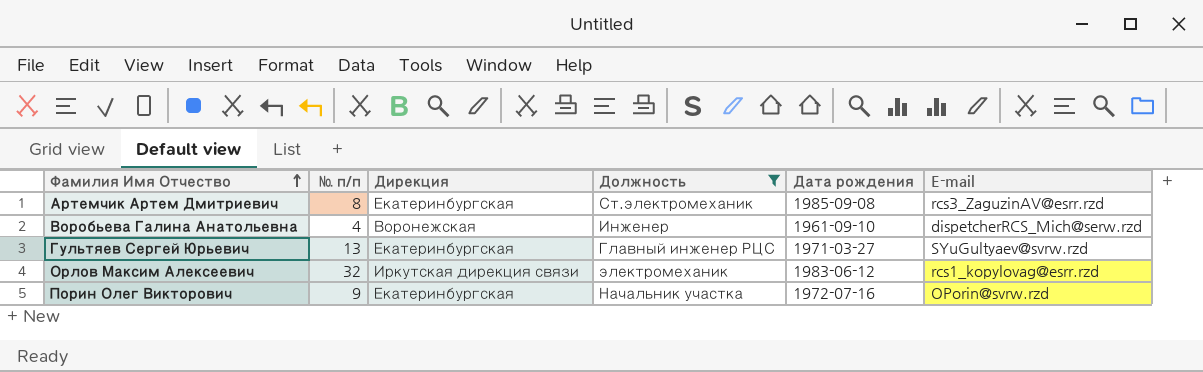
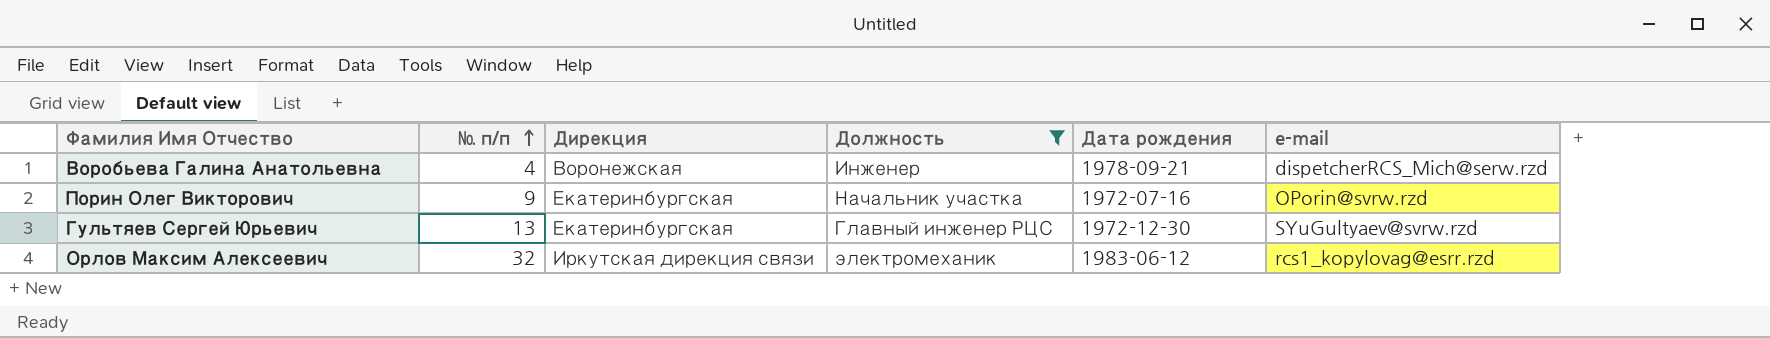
row order: Фамилия Имя Отчество ascending -> № п/п ascending
column name: E-mail -> e-mail
row Артемчик Артем Дмитриевич: 8 | Екатеринбургская | Ст.электромеханик | 1985-09-08 | rcs3_ZaguzinAV@esrr.rzd -> none
Воробьева Галина Анатольевна | Дата рождения: 1961-09-10 -> 1978-09-21
Гультяев Сергей Юрьевич | Дата рождения: 1971-03-27 -> 1972-12-30

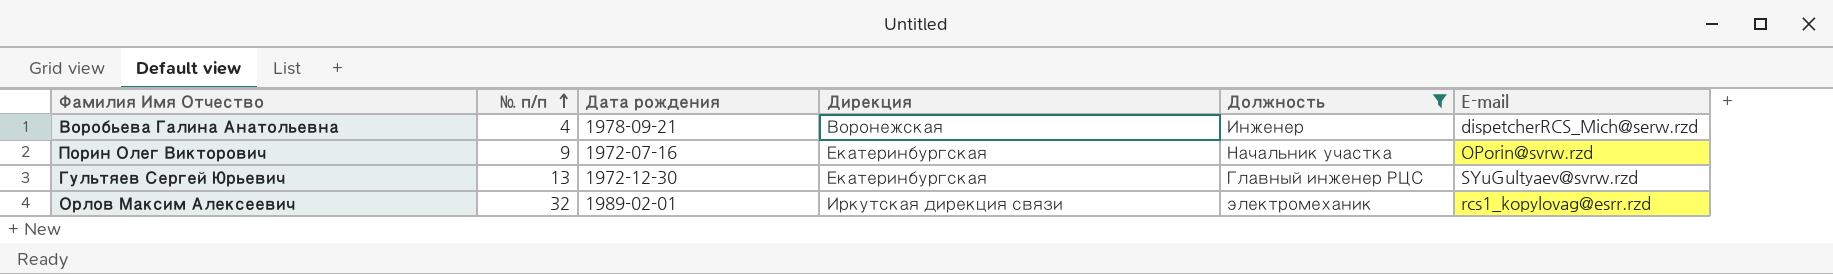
column Дата рождения | position: 5 -> 3
column name: e-mail -> E-mail
Орлов Максим Алексеевич | Дата рождения: 1983-06-12 -> 1989-02-01

